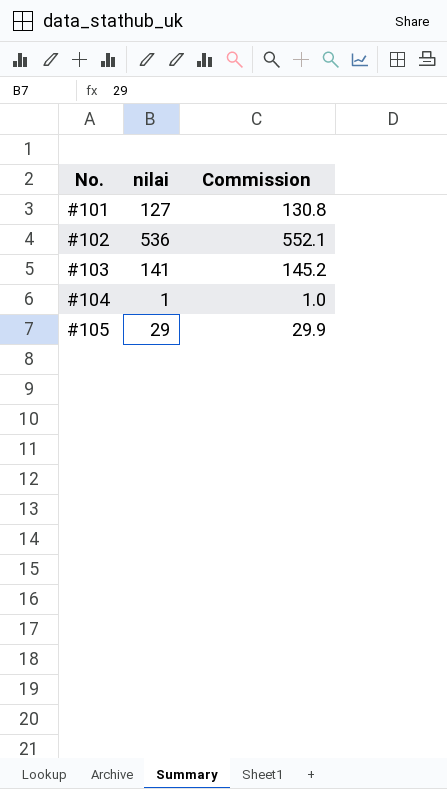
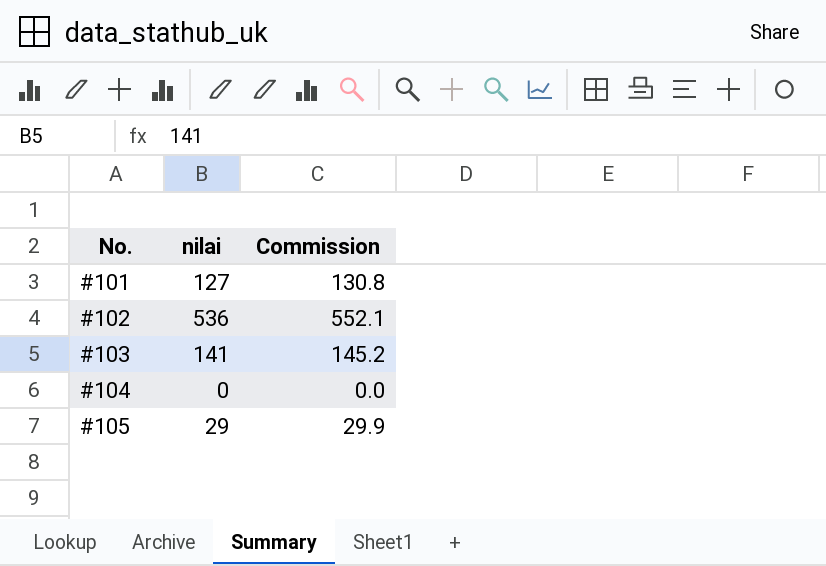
#104 | nilai: 1 -> 0
#104 | Commission: 1.0 -> 0.0

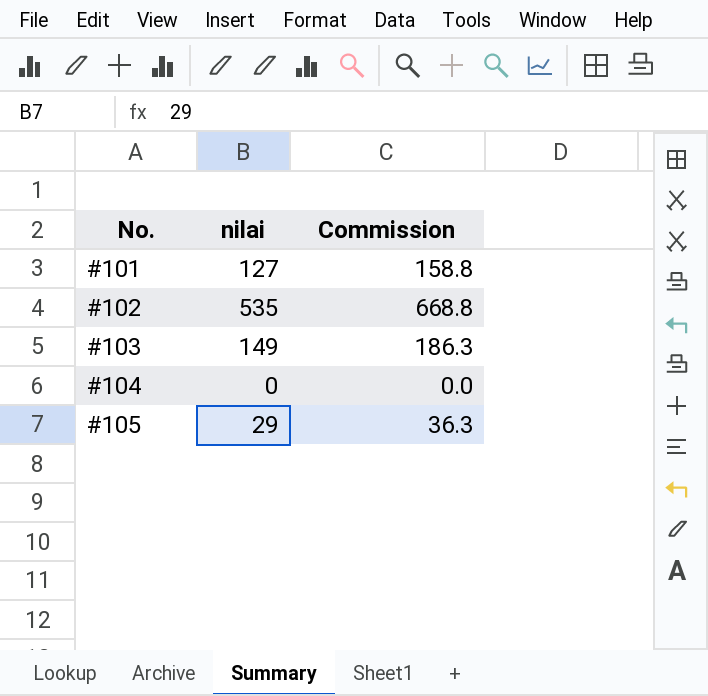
column Commission | formula: [nilai] * 1.03 -> [nilai] * 1.25
#102 | nilai: 536 -> 535
#103 | nilai: 141 -> 149

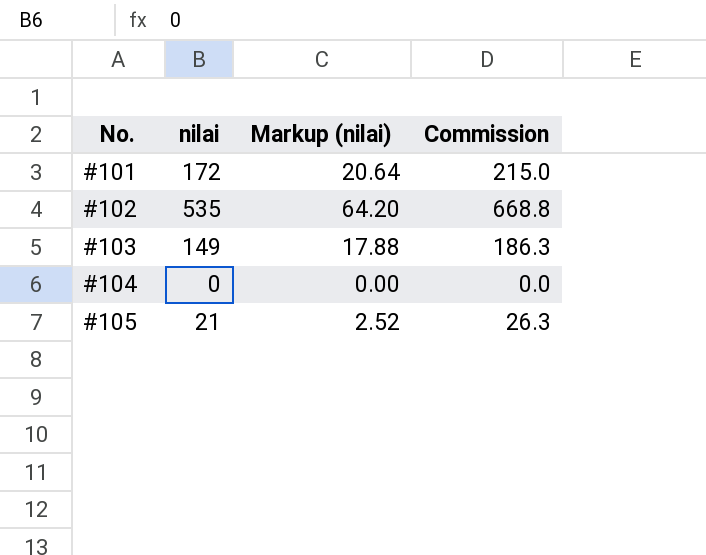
column Markup (nilai) | formula: none -> [nilai] * 0.12
#101 | nilai: 127 -> 172
#101 | Commission: 158.8 -> 215.0
#105 | nilai: 29 -> 21
#105 | Commission: 36.3 -> 26.3

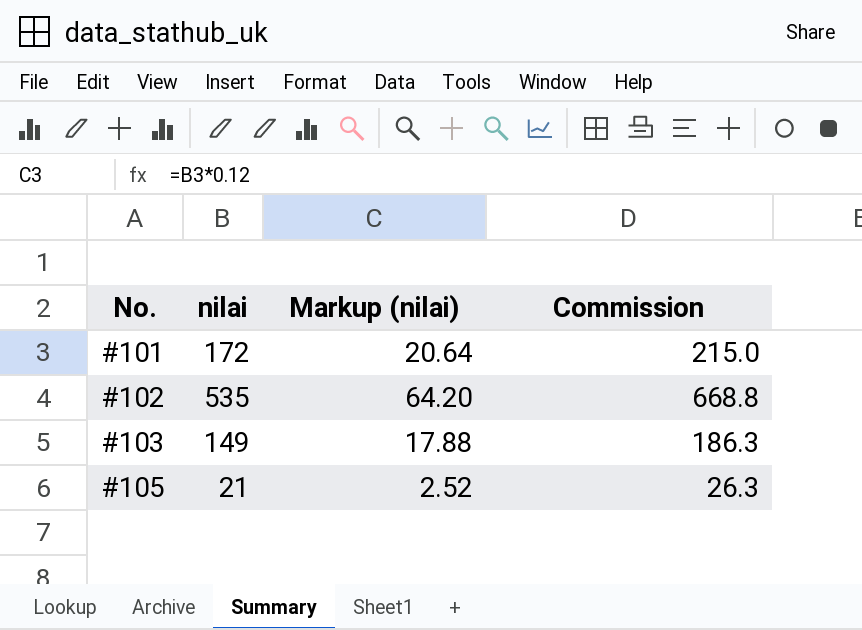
row #104: 0 | 0.00 | 0.0 -> none

